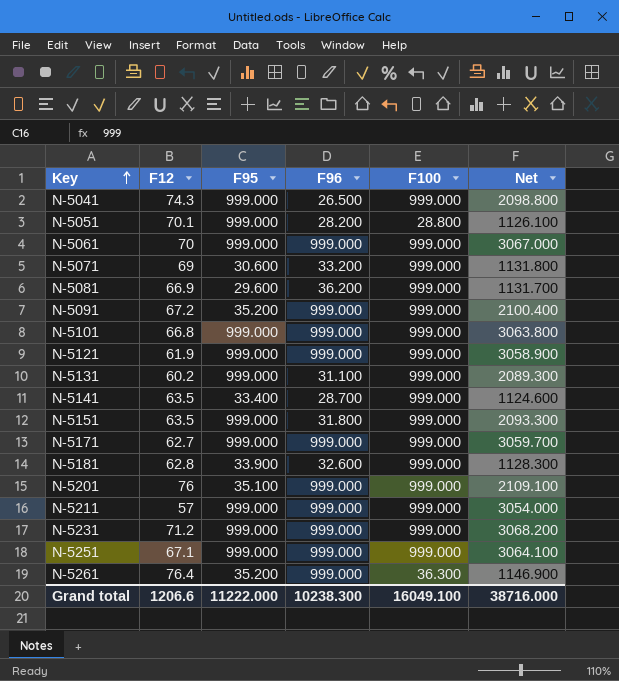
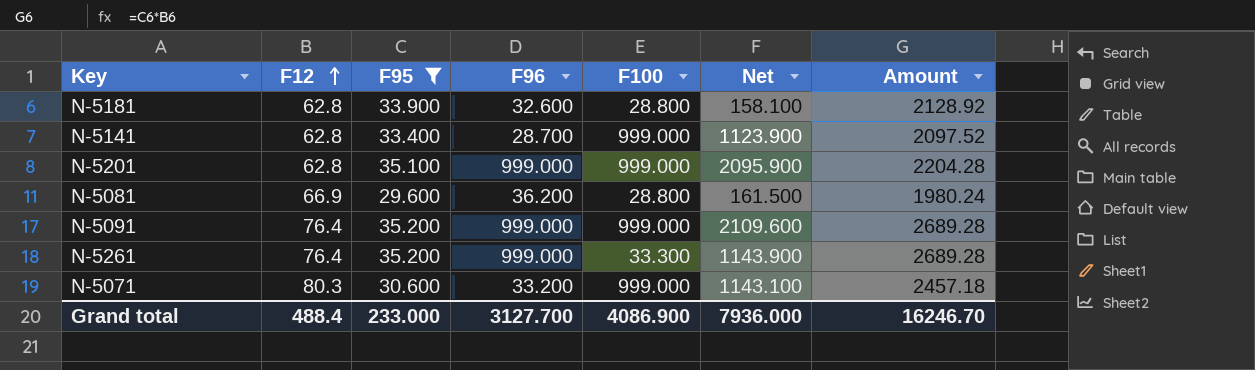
filter: none -> F95 != 999.000
row order: Key ascending -> F12 ascending
column Amount | formula: none -> [F12] * [F95]
N-5181 | F100: 999.000 -> 28.800
N-5181 | Net: 1128.300 -> 158.100
N-5141 | F12: 63.5 -> 62.8
N-5141 | Net: 1124.600 -> 1123.900
N-5201 | F12: 76 -> 62.8
N-5201 | Net: 2109.100 -> 2095.900
N-5081 | F100: 999.000 -> 28.800
N-5081 | Net: 1131.700 -> 161.500
N-5091 | F12: 67.2 -> 76.4
N-5091 | Net: 2100.400 -> 2109.600
N-5261 | F100: 36.300 -> 33.300
N-5261 | Net: 1146.900 -> 1143.900
N-5071 | F12: 69 -> 80.3
N-5071 | Net: 1131.800 -> 1143.100
Grand total | F12: 1206.6 -> 488.4
Grand total | F95: 11222.000 -> 233.000
Grand total | F96: 10238.300 -> 3127.700
Grand total | F100: 16049.100 -> 4086.900
Grand total | Net: 38716.000 -> 7936.000

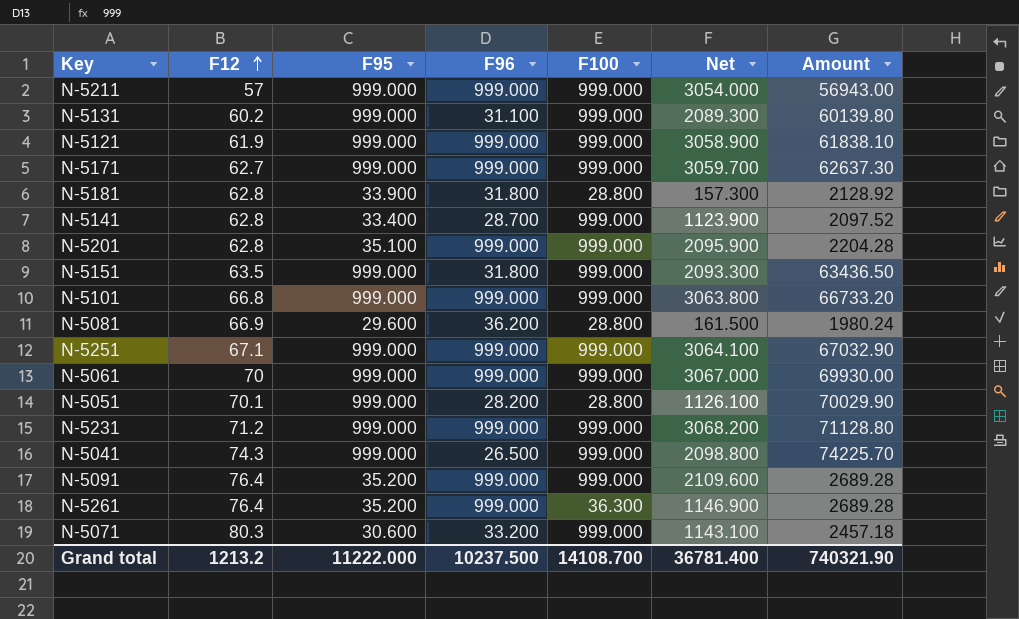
filter: F95 != 999.000 -> none
N-5181 | F96: 32.600 -> 31.800
N-5181 | Net: 158.100 -> 157.300
N-5261 | F100: 33.300 -> 36.300
N-5261 | Net: 1143.900 -> 1146.900
Grand total | F12: 488.4 -> 1213.2
Grand total | F95: 233.000 -> 11222.000
Grand total | F96: 3127.700 -> 10237.500
Grand total | F100: 4086.900 -> 14108.700
Grand total | Net: 7936.000 -> 36781.400
Grand total | Amount: 16246.70 -> 740321.90

